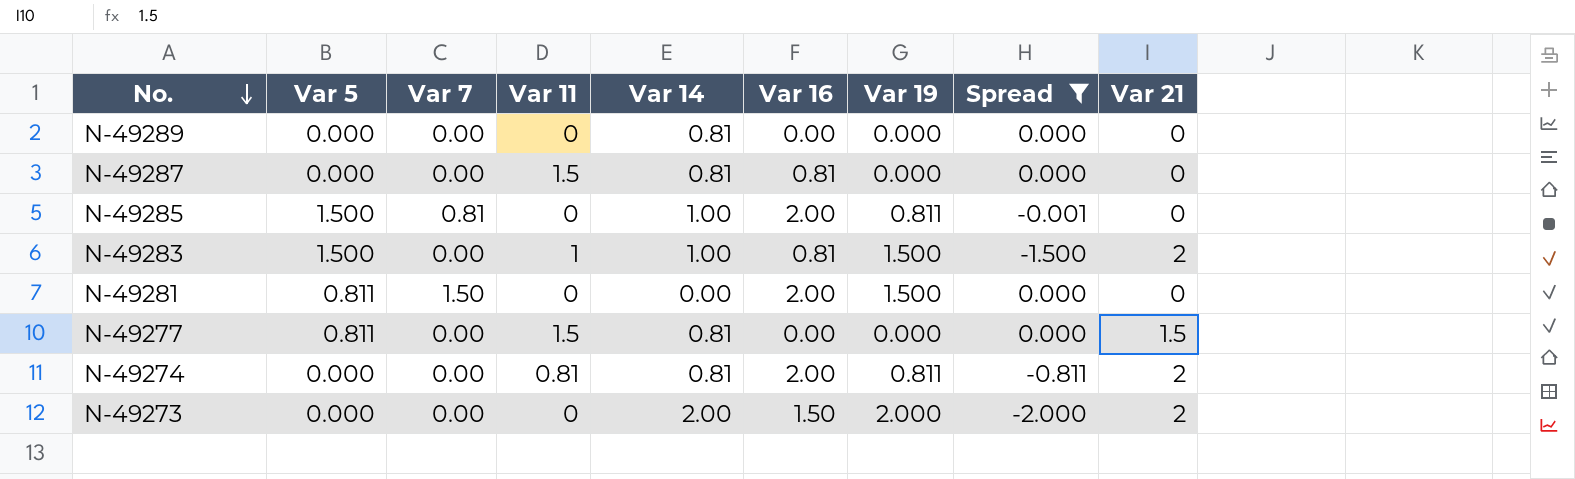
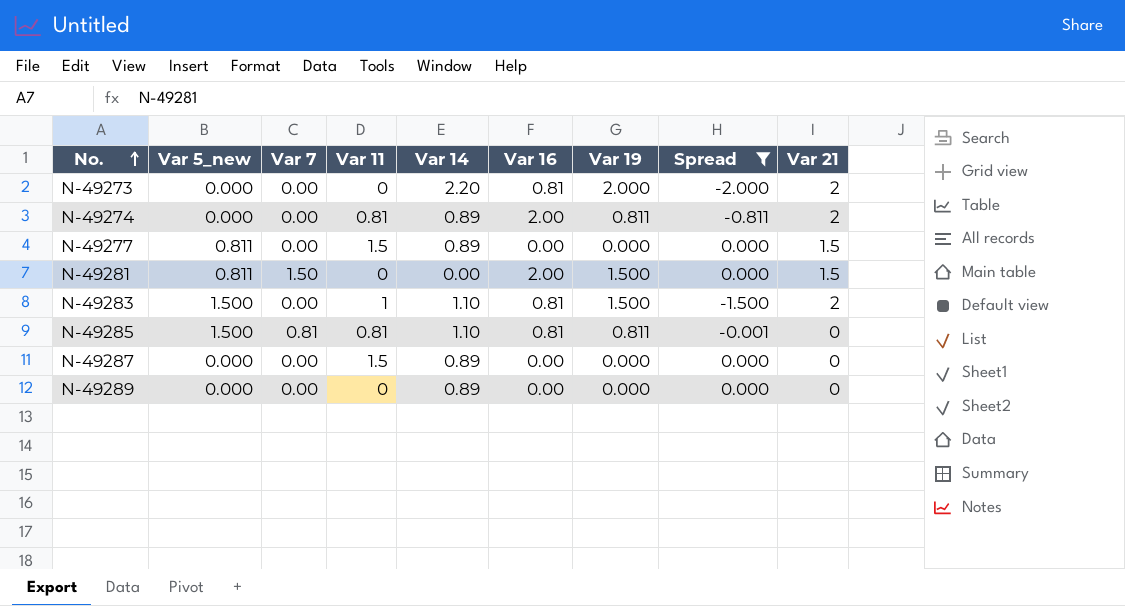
row order: No. descending -> No. ascending
column name: Var 5 -> Var 5_new
N-49273 | Var 14: 2.00 -> 2.20
N-49273 | Var 16: 1.50 -> 0.81
N-49274 | Var 14: 0.81 -> 0.89
N-49277 | Var 14: 0.81 -> 0.89
N-49281 | Var 21: 0 -> 1.5
N-49283 | Var 14: 1.00 -> 1.10
N-49285 | Var 11: 0 -> 0.81
N-49285 | Var 14: 1.00 -> 1.10
N-49285 | Var 16: 2.00 -> 0.81
N-49287 | Var 14: 0.81 -> 0.89
N-49287 | Var 16: 0.81 -> 0.00
N-49289 | Var 14: 0.81 -> 0.89

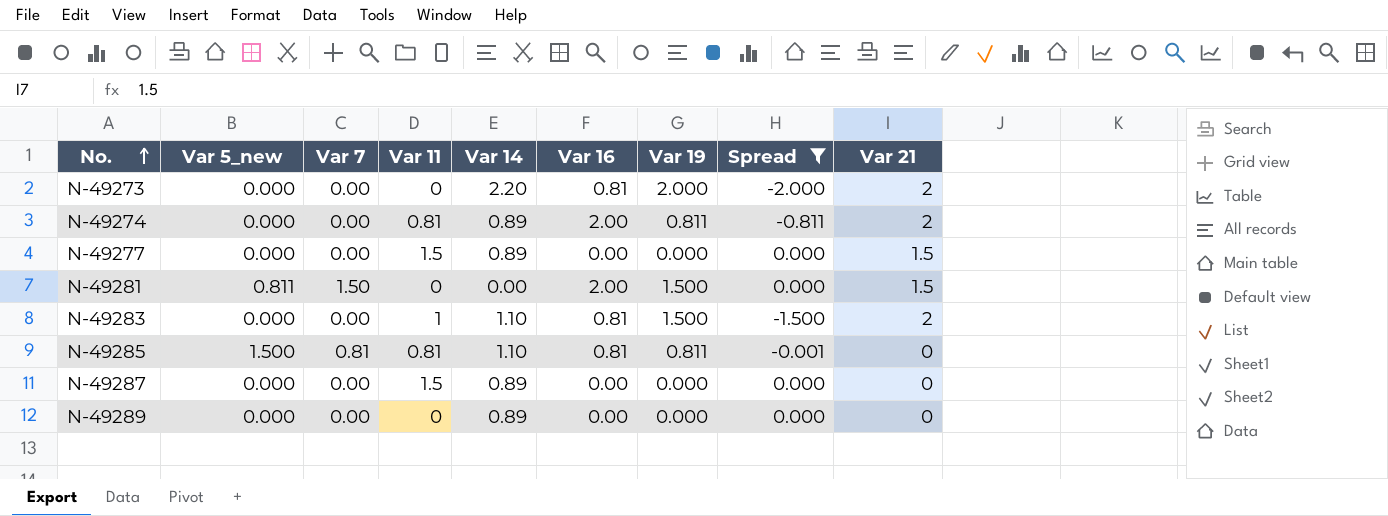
N-49277 | Var 5_new: 0.811 -> 0.000
N-49283 | Var 5_new: 1.500 -> 0.000

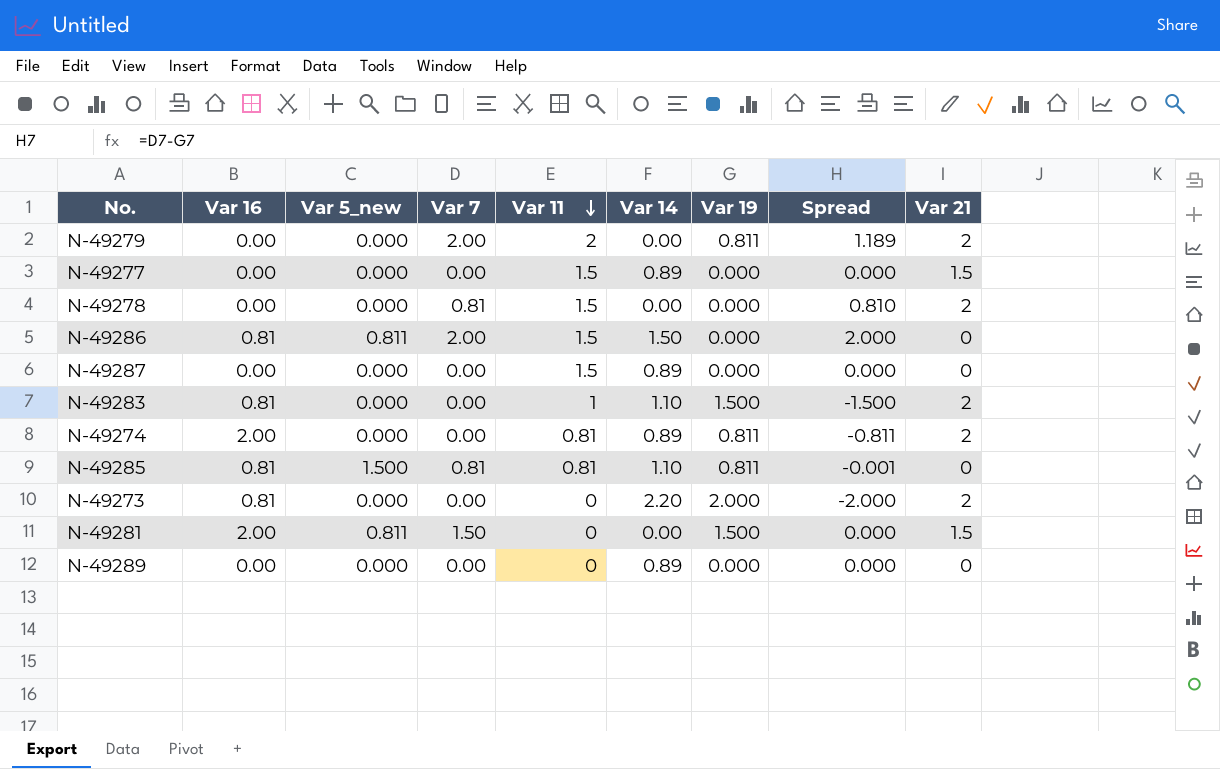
filter: Spread <= 0.000 -> none
row order: No. ascending -> Var 11 descending
column Var 16 | position: 6 -> 2

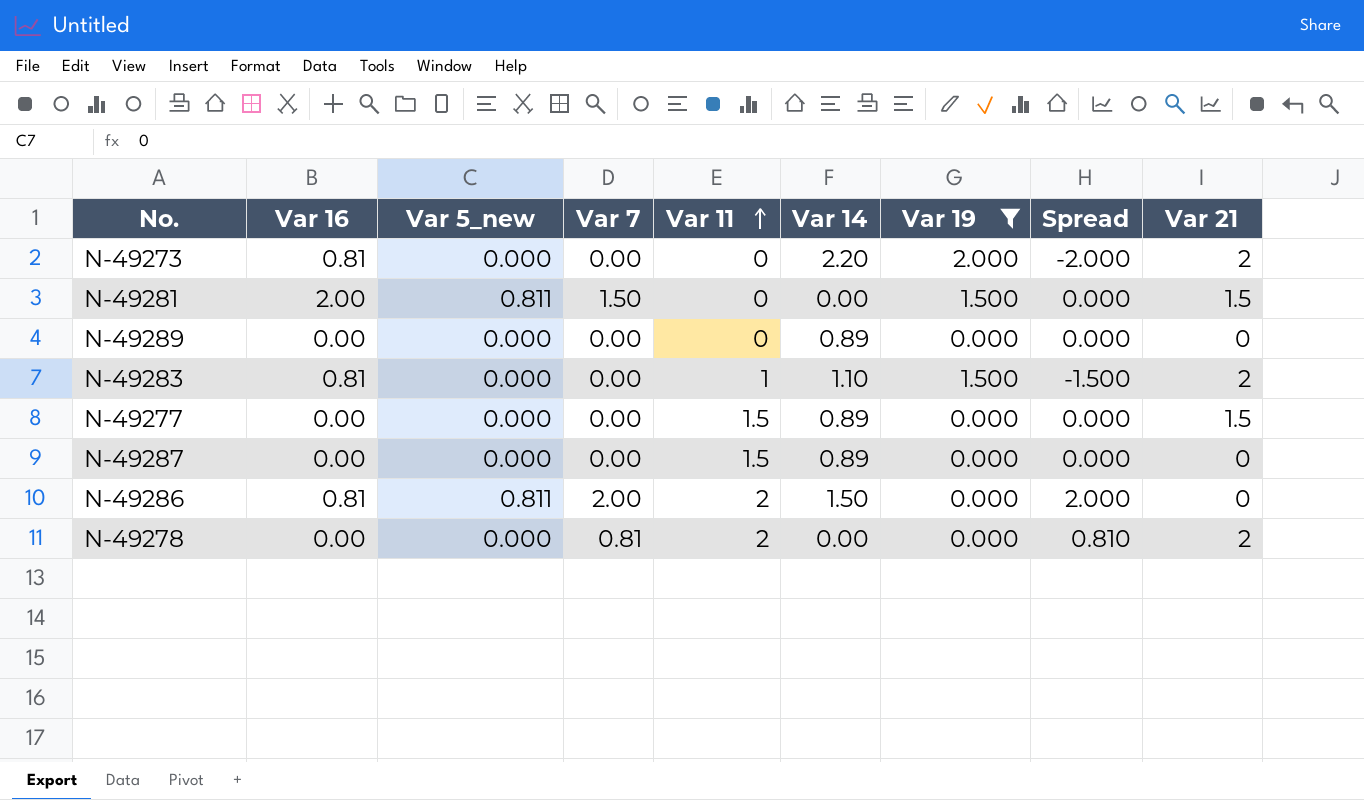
filter: none -> Var 19 != 0.811
row order: Var 11 descending -> Var 11 ascending
N-49286 | Var 11: 1.5 -> 2
N-49278 | Var 11: 1.5 -> 2

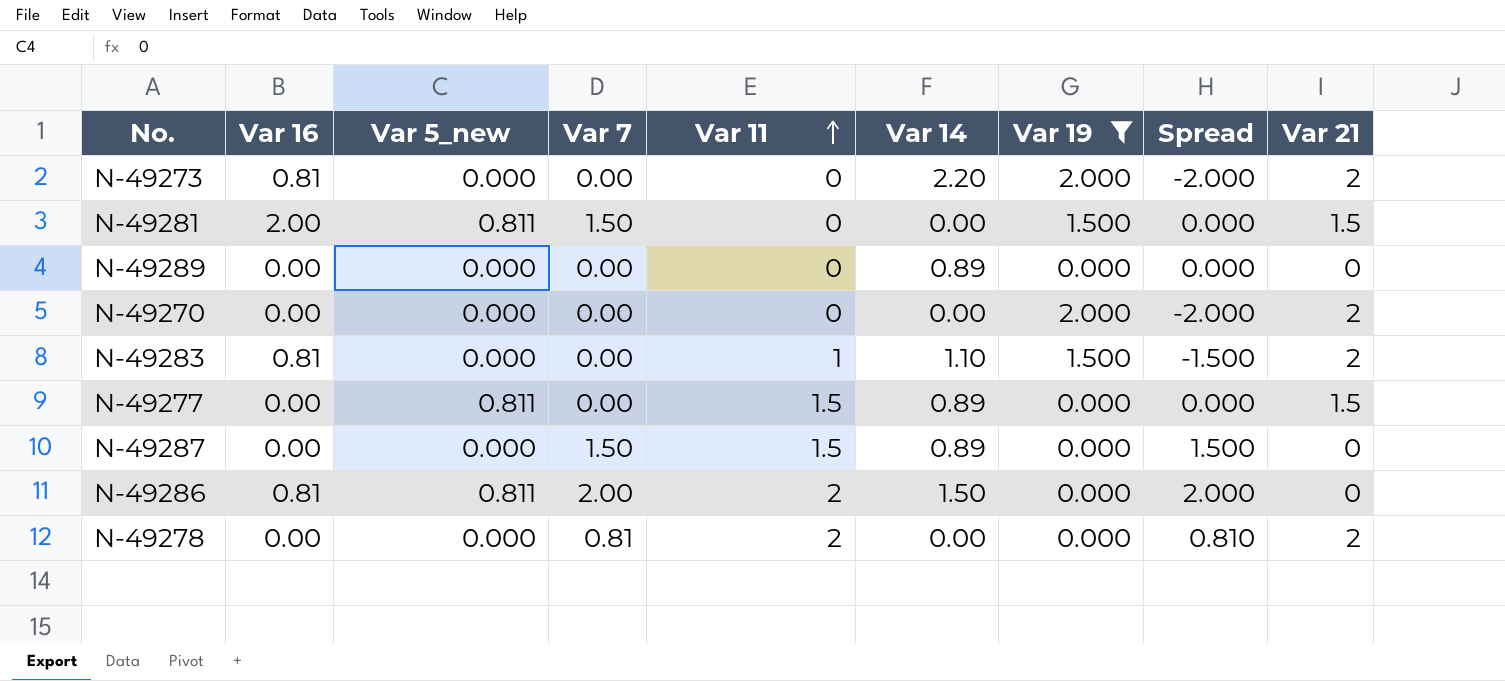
row N-49270: none -> 0.00 | 0.000 | 0.00 | 0 | 0.00 | 2.000 | -2.000 | 2
N-49277 | Var 5_new: 0.000 -> 0.811
N-49287 | Var 7: 0.00 -> 1.50
N-49287 | Spread: 0.000 -> 1.500

